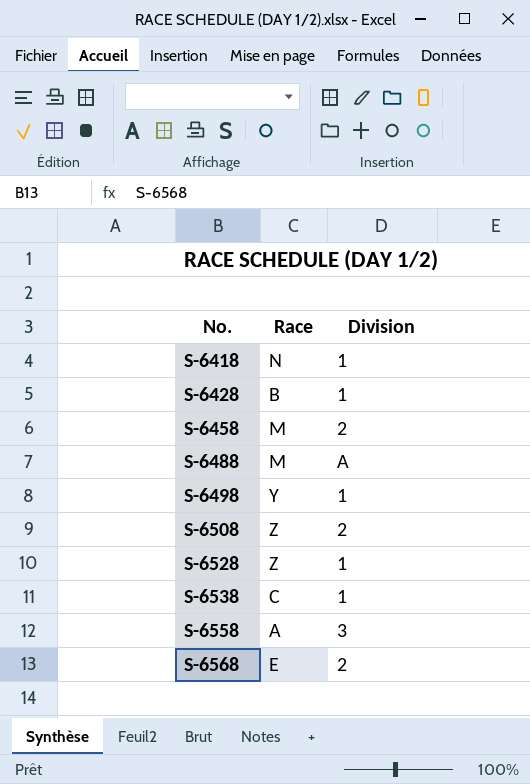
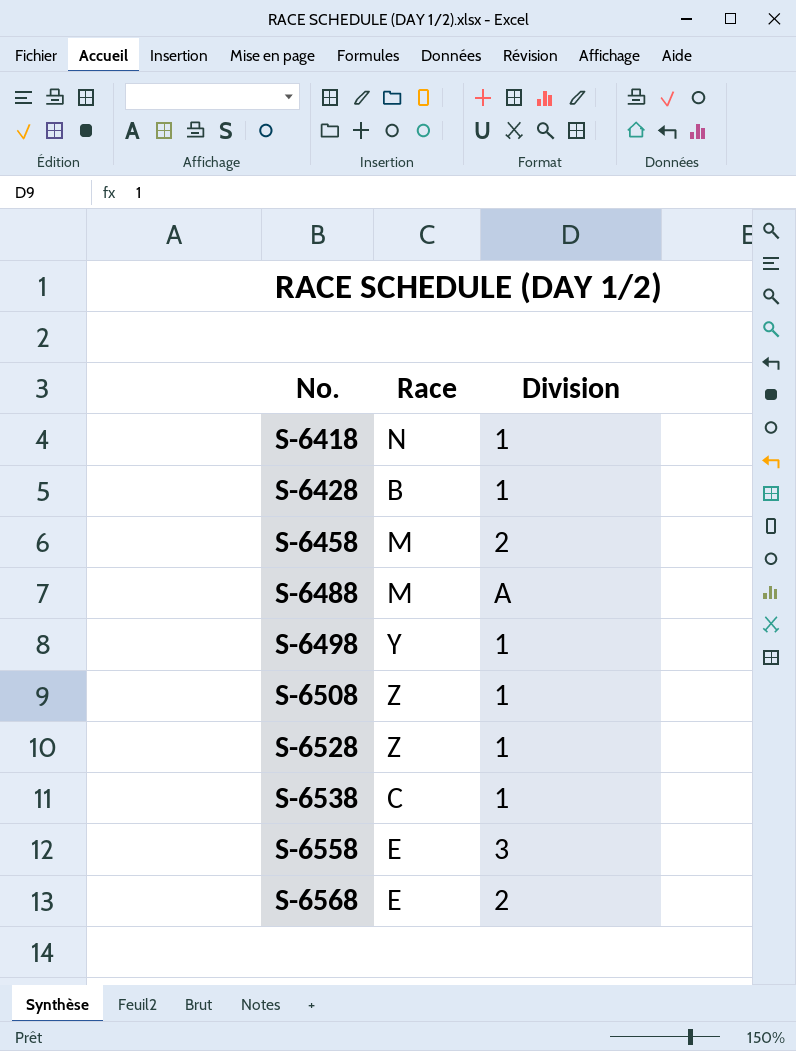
S-6508 | Division: 2 -> 1
S-6558 | Race: A -> E

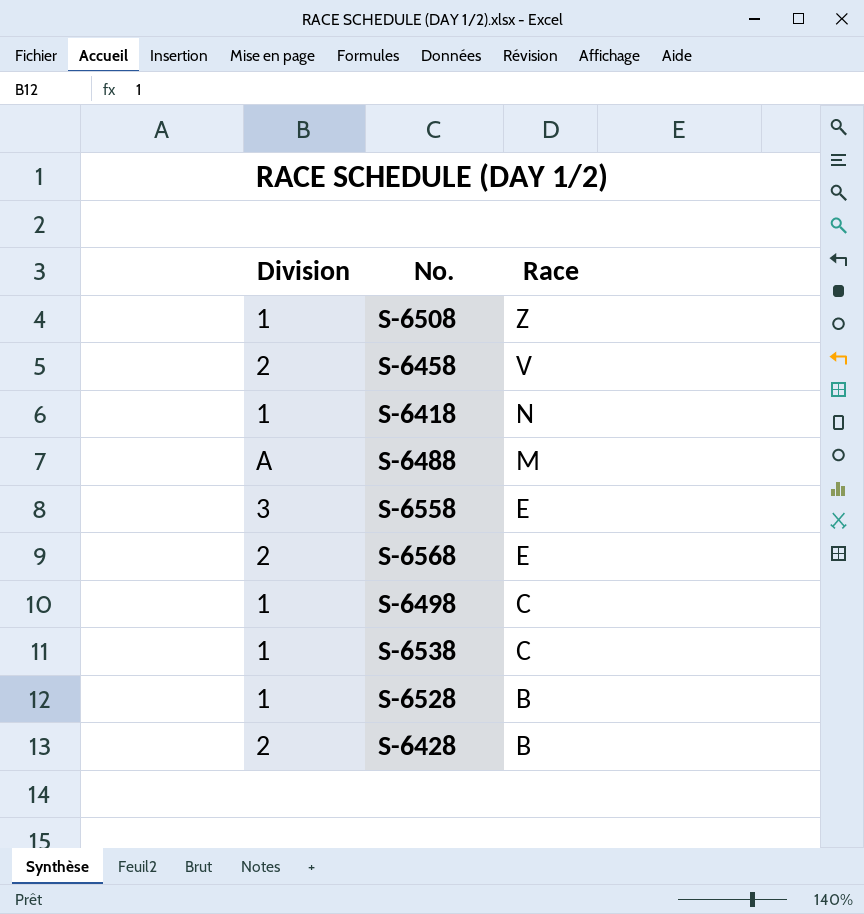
row order: No. ascending -> Race descending
column Division | position: 3 -> 1
S-6458 | Race: M -> V
S-6498 | Race: Y -> C
S-6528 | Race: Z -> B
S-6428 | Division: 1 -> 2

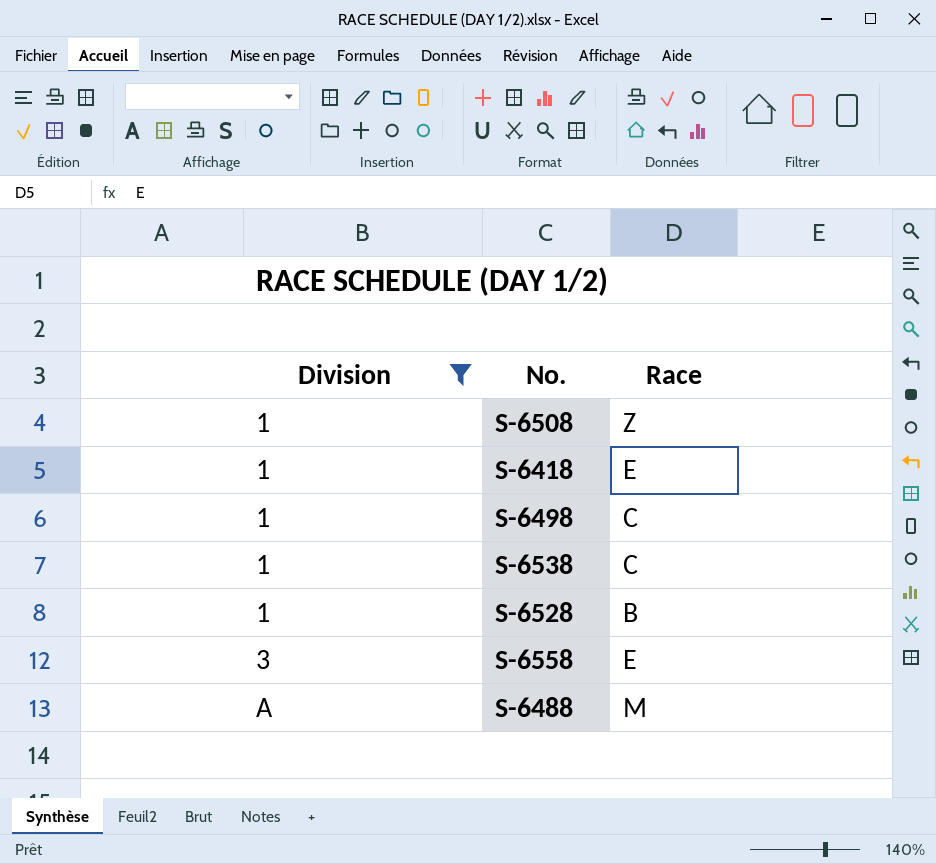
filter: none -> Division != 2
row order: Race descending -> Division ascending
S-6418 | Race: N -> E

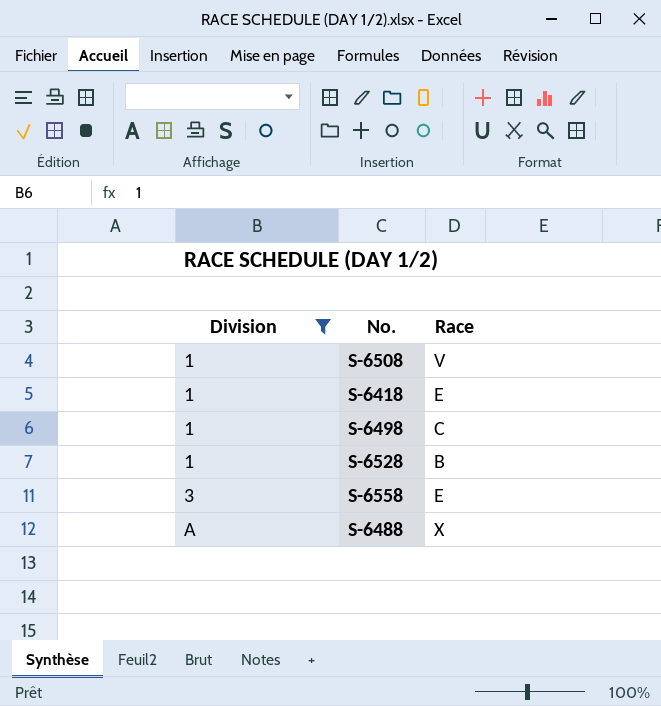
row S-6538: 1 | C -> none
S-6508 | Race: Z -> V
S-6488 | Race: M -> X

